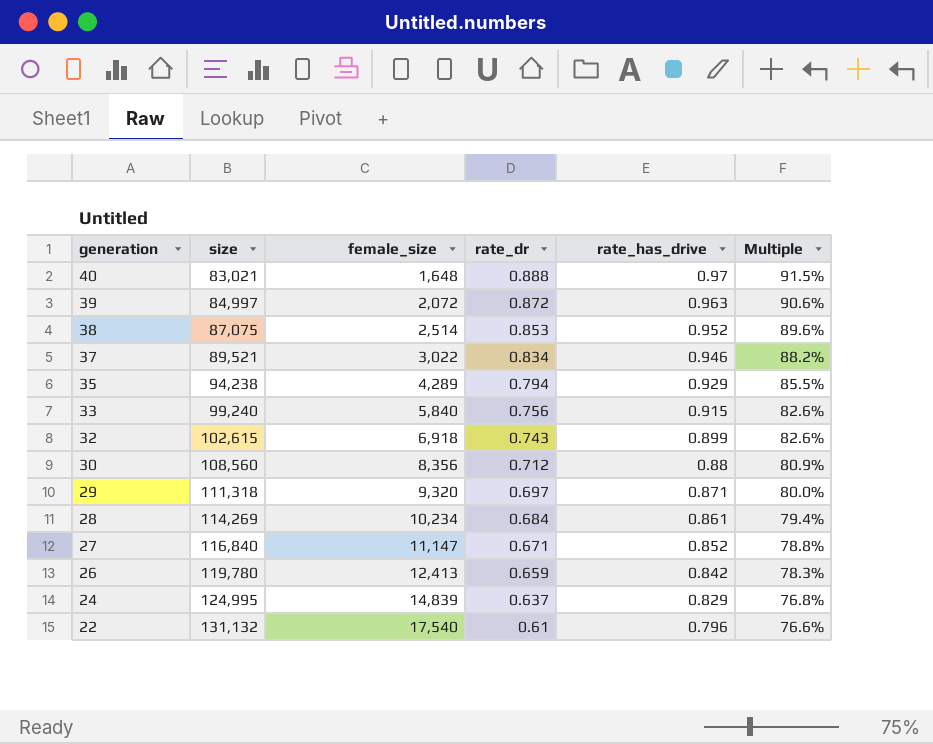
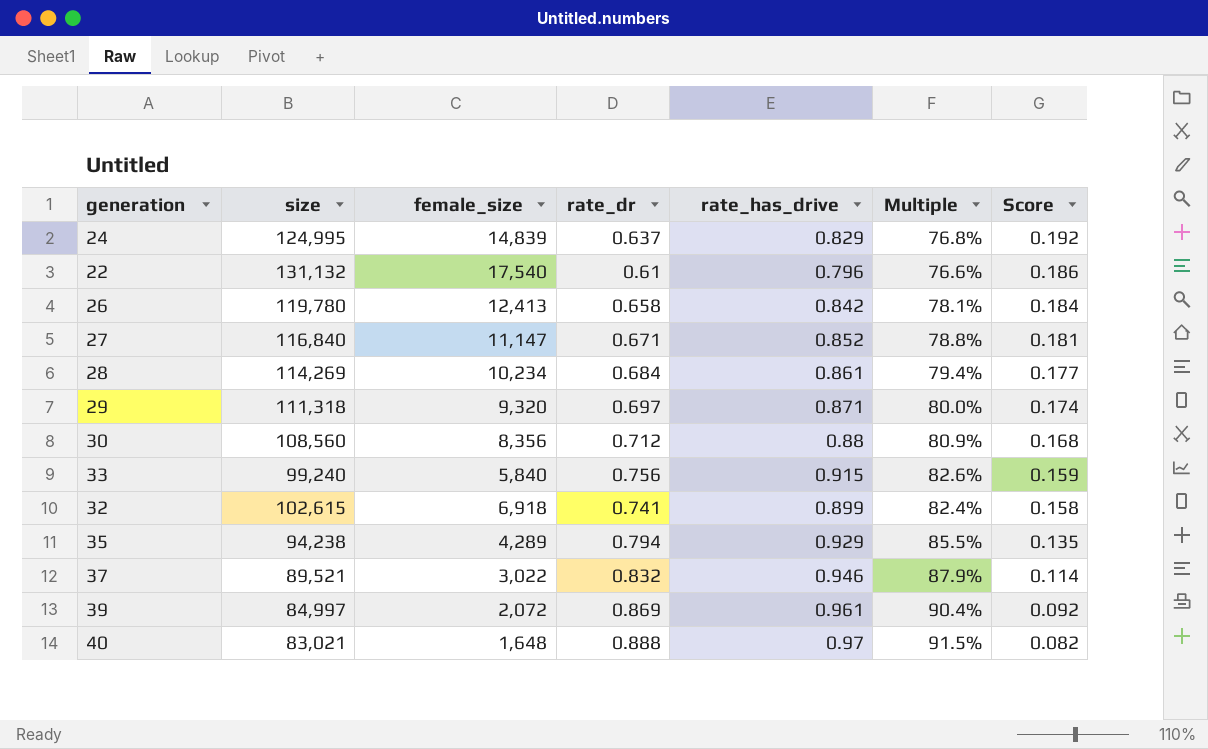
row order: generation descending -> Score descending
column Score | formula: none -> [rate_has_drive] - [rate_dr]
row 38: 87,075 | 2,514 | 0.853 | 0.952 | 89.6% -> none
26 | rate_dr: 0.659 -> 0.658
26 | Multiple: 78.3% -> 78.1%
32 | rate_dr: 0.743 -> 0.741
32 | Multiple: 82.6% -> 82.4%
37 | rate_dr: 0.834 -> 0.832
37 | Multiple: 88.2% -> 87.9%
39 | rate_dr: 0.872 -> 0.869
39 | rate_has_drive: 0.963 -> 0.961
39 | Multiple: 90.6% -> 90.4%

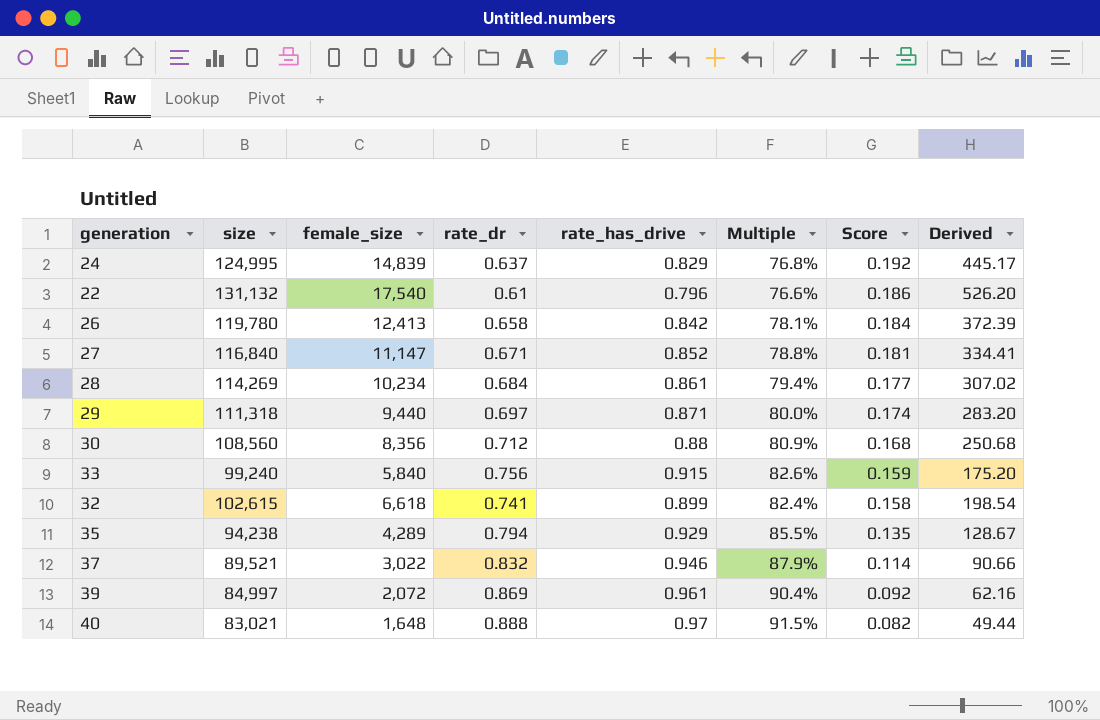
column Derived | formula: none -> [female_size] * 0.03
29 | female_size: 9,320 -> 9,440
32 | female_size: 6,918 -> 6,618

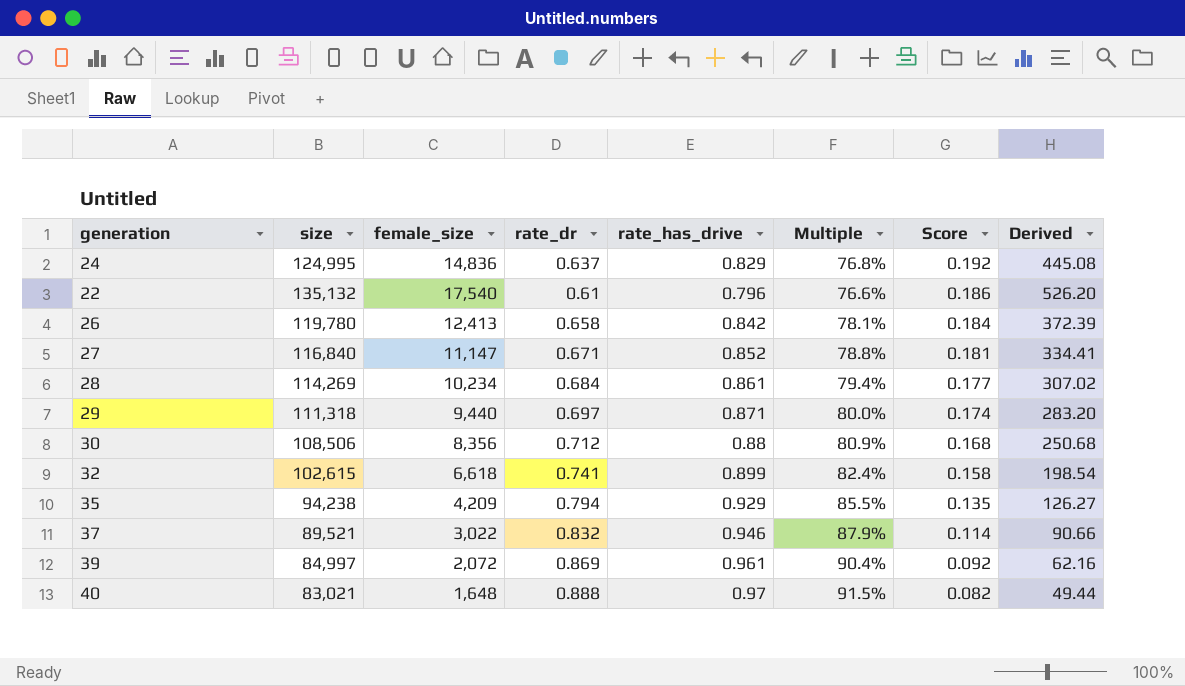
row 33: 99,240 | 5,840 | 0.756 | 0.915 | 82.6% | 0.159 | 175.20 -> none
24 | female_size: 14,839 -> 14,836
24 | Derived: 445.17 -> 445.08
22 | size: 131,132 -> 135,132
30 | size: 108,560 -> 108,506
35 | female_size: 4,289 -> 4,209
35 | Derived: 128.67 -> 126.27

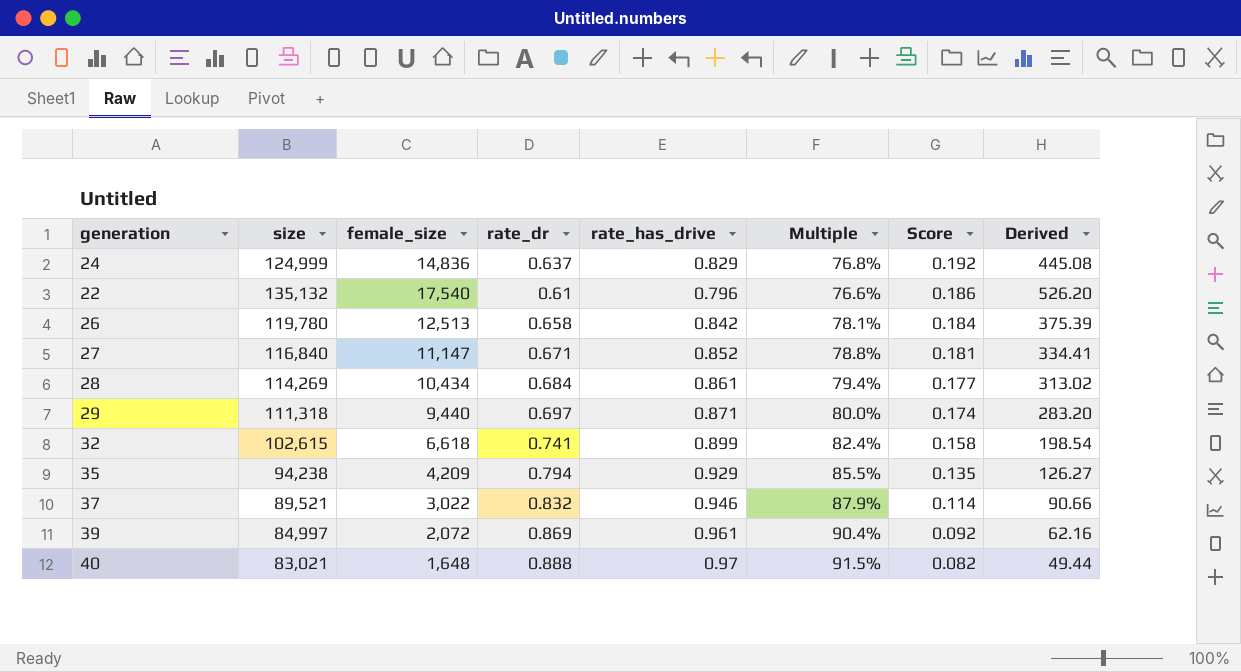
row 30: 108,506 | 8,356 | 0.712 | 0.88 | 80.9% | 0.168 | 250.68 -> none
24 | size: 124,995 -> 124,999
26 | female_size: 12,413 -> 12,513
26 | Derived: 372.39 -> 375.39
28 | female_size: 10,234 -> 10,434
28 | Derived: 307.02 -> 313.02

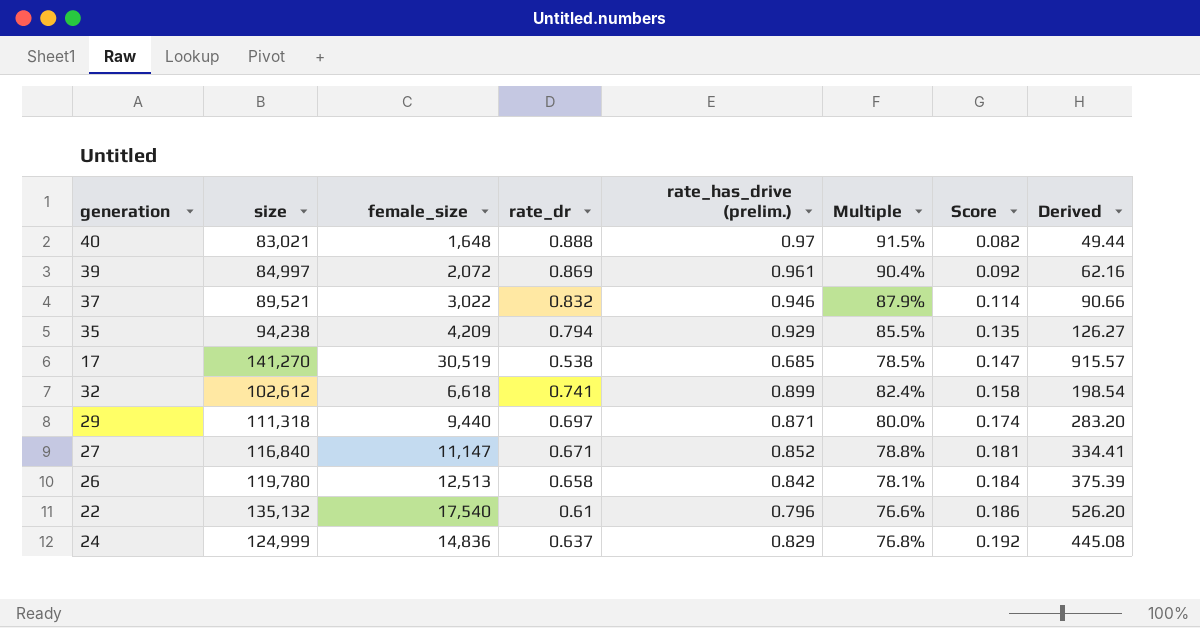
row order: Score descending -> Score ascending
column name: rate_has_drive -> rate_has_drive (prelim.)
row 28: 114,269 | 10,434 | 0.684 | 0.861 | 79.4% | 0.177 | 313.02 -> none
row 17: none -> 141,270 | 30,519 | 0.538 | 0.685 | 78.5% | 0.147 | 915.57
32 | size: 102,615 -> 102,612

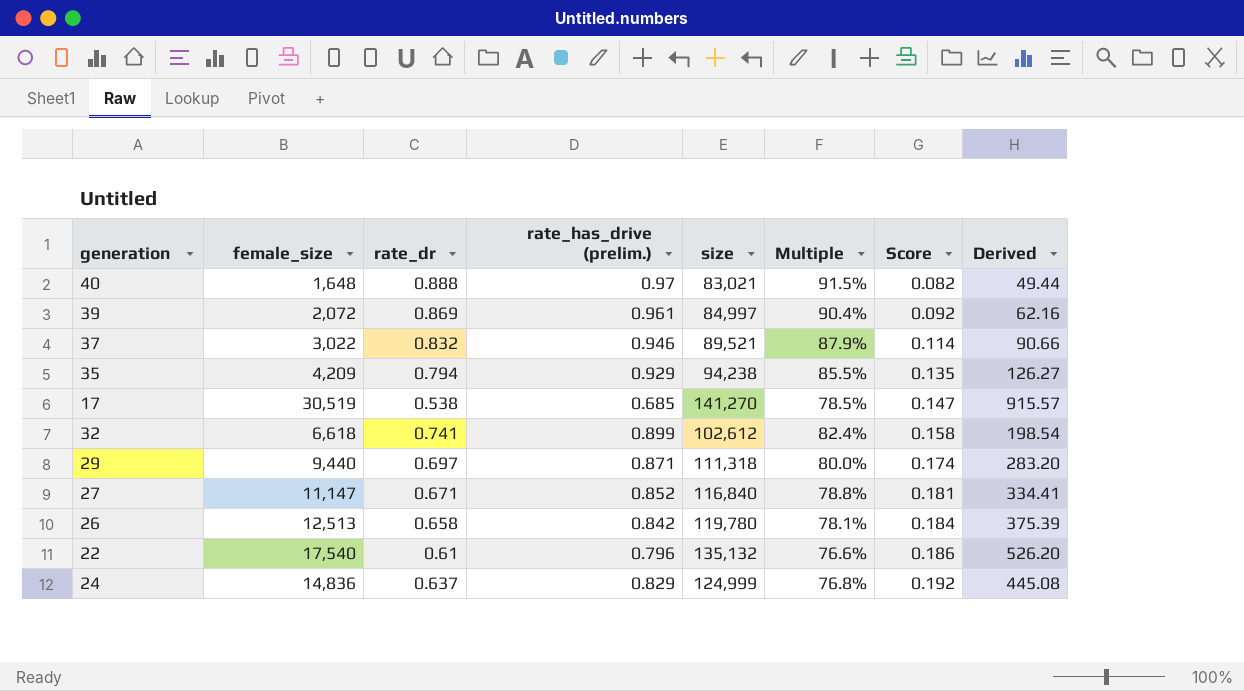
column size | position: 2 -> 5

